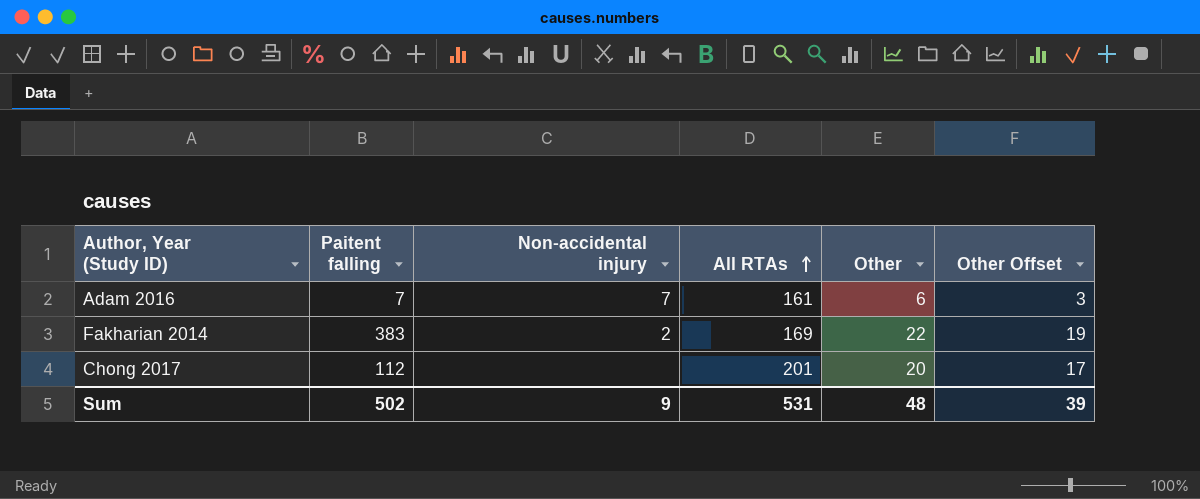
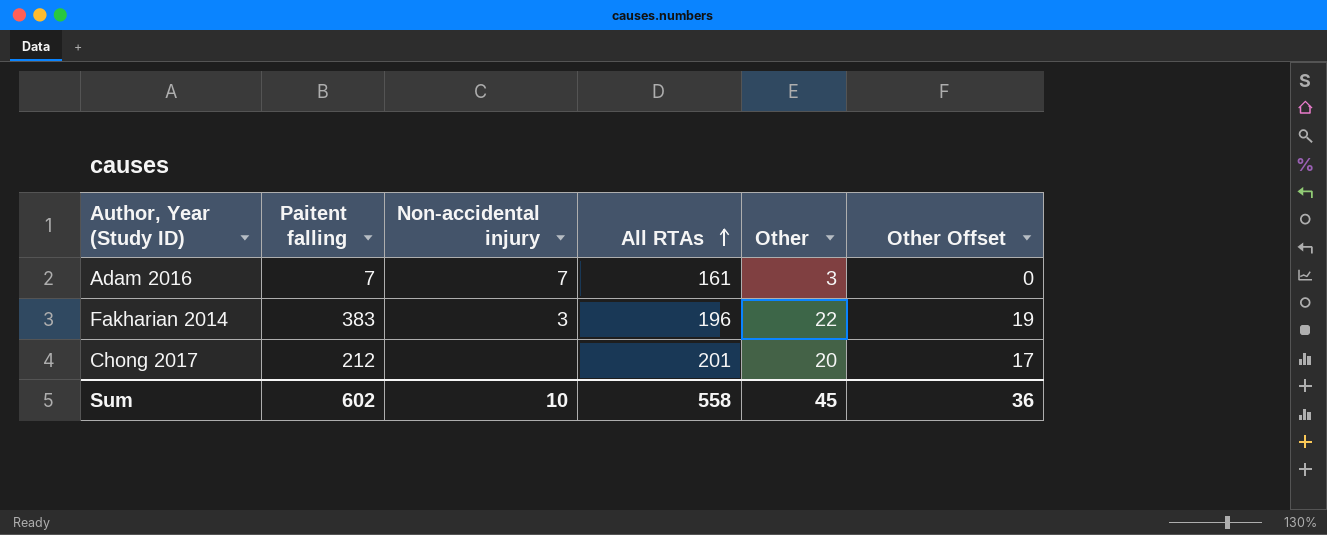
Adam 2016 | Other: 6 -> 3
Adam 2016 | Other Offset: 3 -> 0
Fakharian 2014 | Non-accidental injury: 2 -> 3
Fakharian 2014 | All RTAs: 169 -> 196
Chong 2017 | Paitent falling: 112 -> 212
Sum | Paitent falling: 502 -> 602
Sum | Non-accidental injury: 9 -> 10
Sum | All RTAs: 531 -> 558
Sum | Other: 48 -> 45
Sum | Other Offset: 39 -> 36

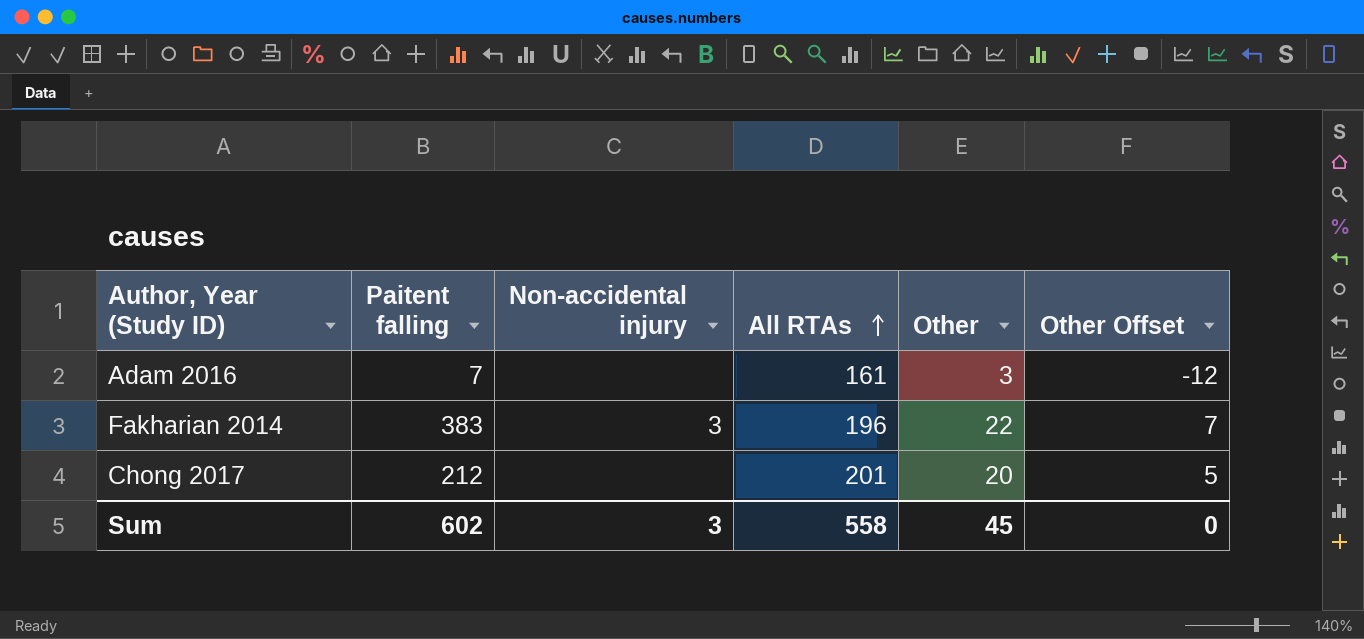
column Other Offset | formula: [Other] - 3 -> [Other] - 15
Adam 2016 | Non-accidental injury: 7 -> none
Sum | Non-accidental injury: 10 -> 3
Sum | Other Offset: 36 -> 0

